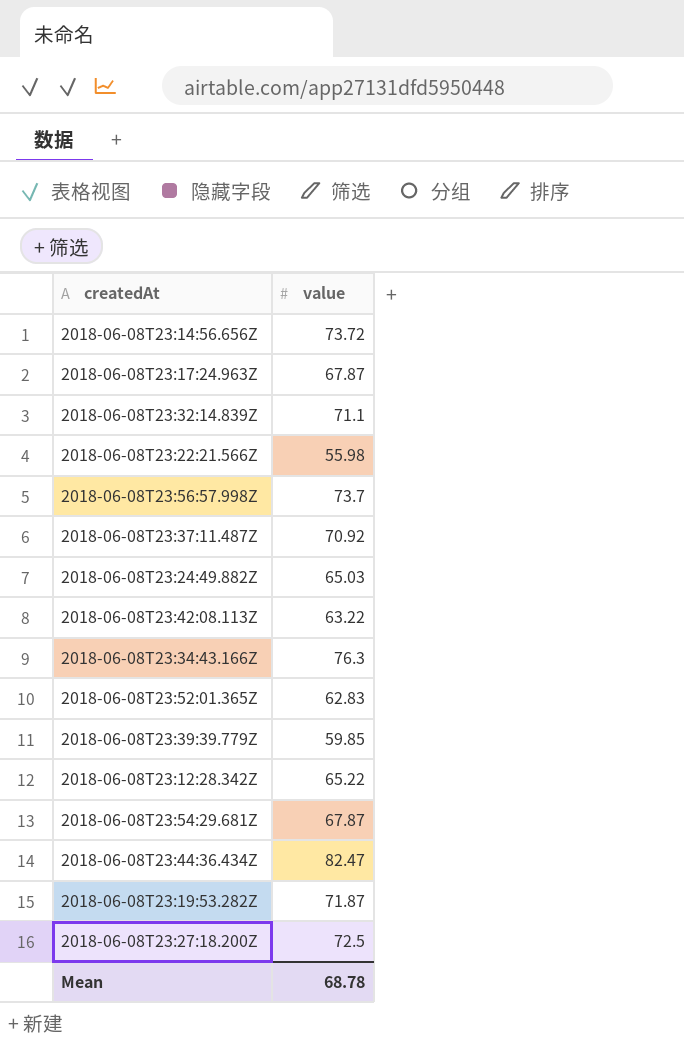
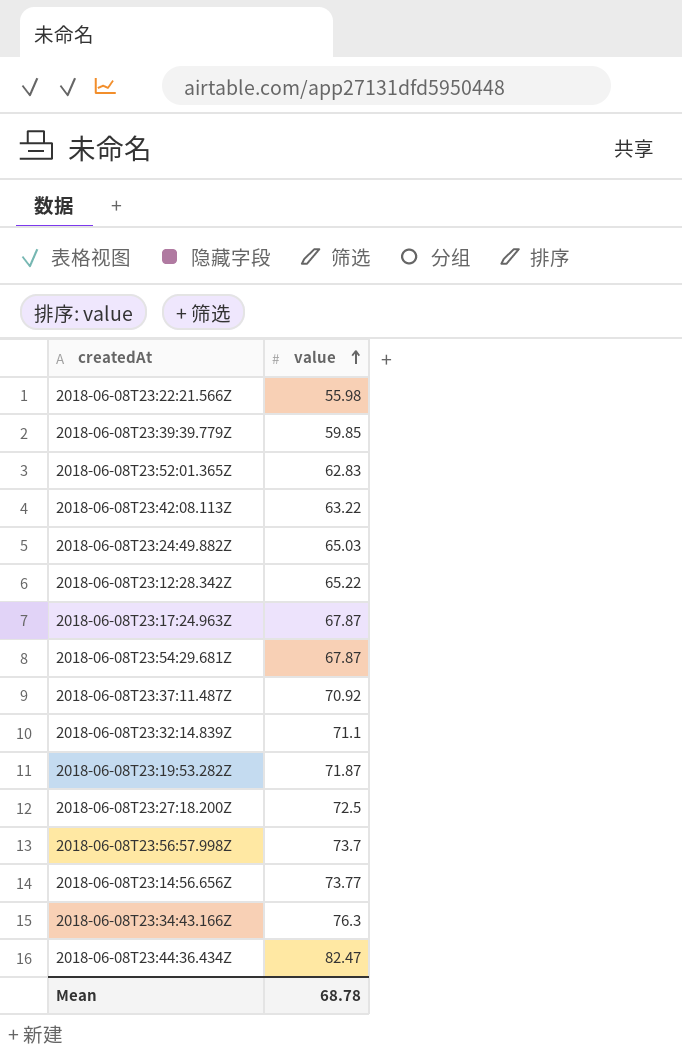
row order: none -> value ascending
2018-06-08T23:14:56.656Z | value: 73.72 -> 73.77

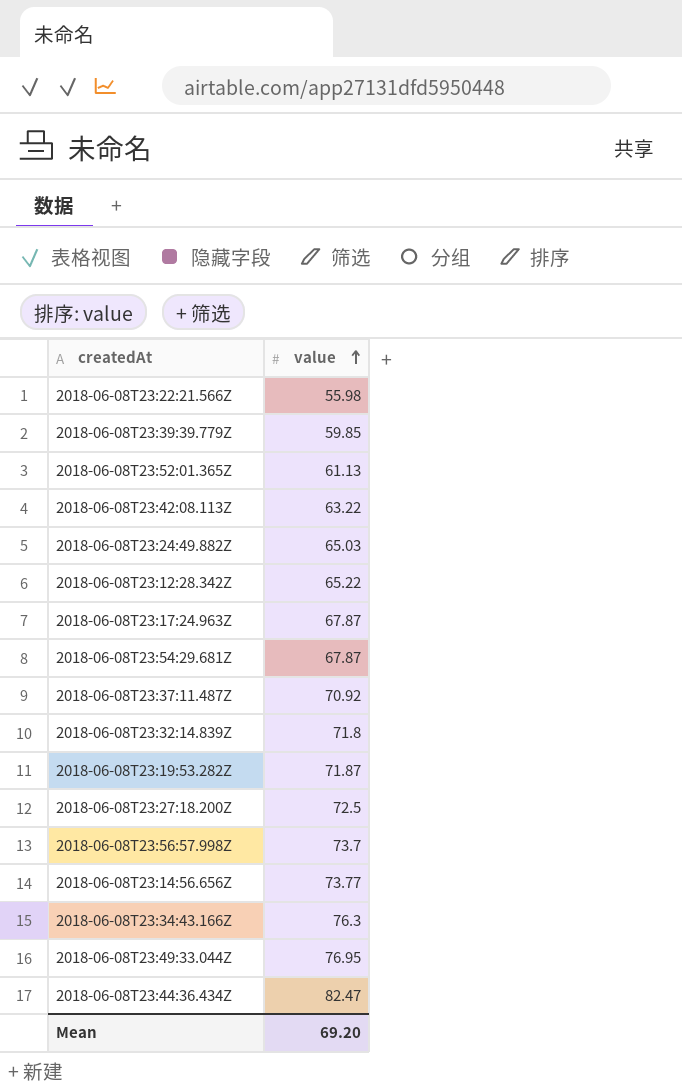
2018-06-08T23:52:01.365Z | value: 62.83 -> 61.13
2018-06-08T23:32:14.839Z | value: 71.1 -> 71.8
row 2018-06-08T23:49:33.044Z: none -> 76.95
Mean | value: 68.78 -> 69.20

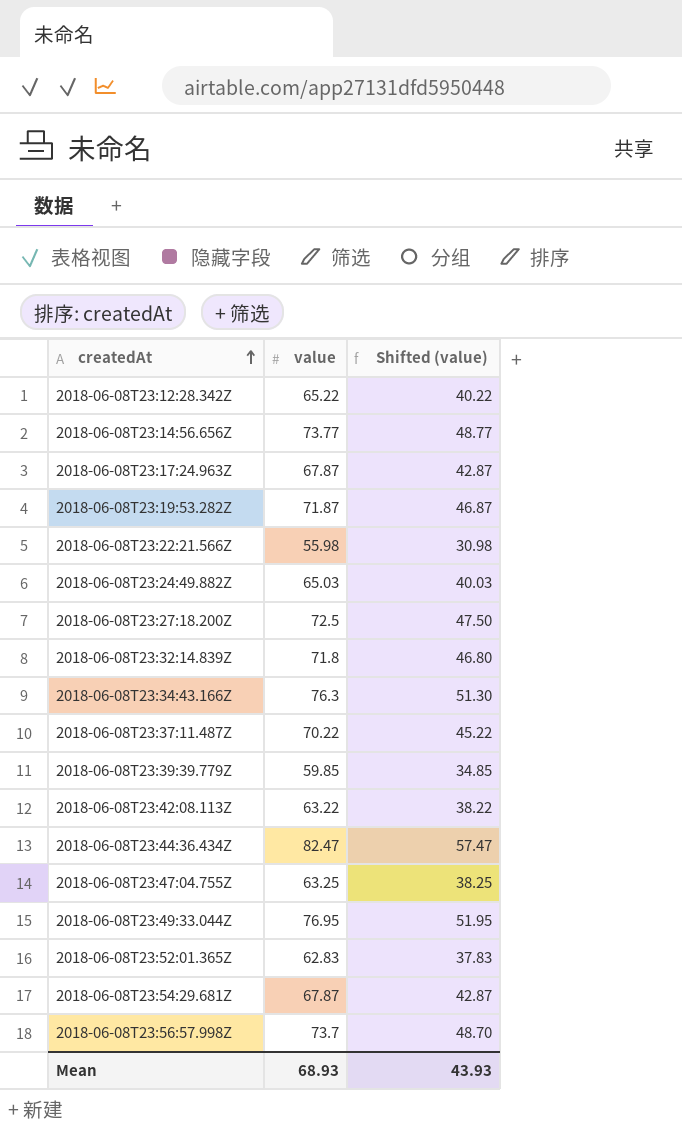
row order: value ascending -> createdAt ascending
column Shifted (value) | formula: none -> [value] - 25
2018-06-08T23:37:11.487Z | value: 70.92 -> 70.22
row 2018-06-08T23:47:04.755Z: none -> 63.25 | 38.25
2018-06-08T23:52:01.365Z | value: 61.13 -> 62.83
Mean | value: 69.20 -> 68.93

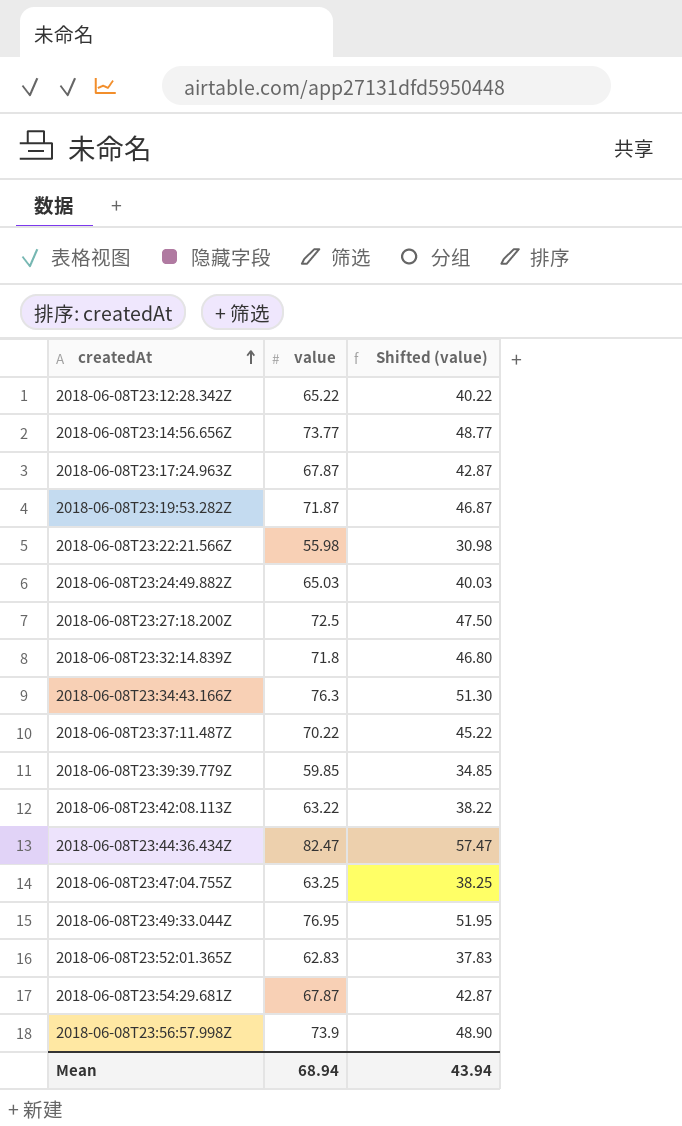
2018-06-08T23:56:57.998Z | value: 73.7 -> 73.9
2018-06-08T23:56:57.998Z | Shifted (value): 48.70 -> 48.90
Mean | value: 68.93 -> 68.94
Mean | Shifted (value): 43.93 -> 43.94

